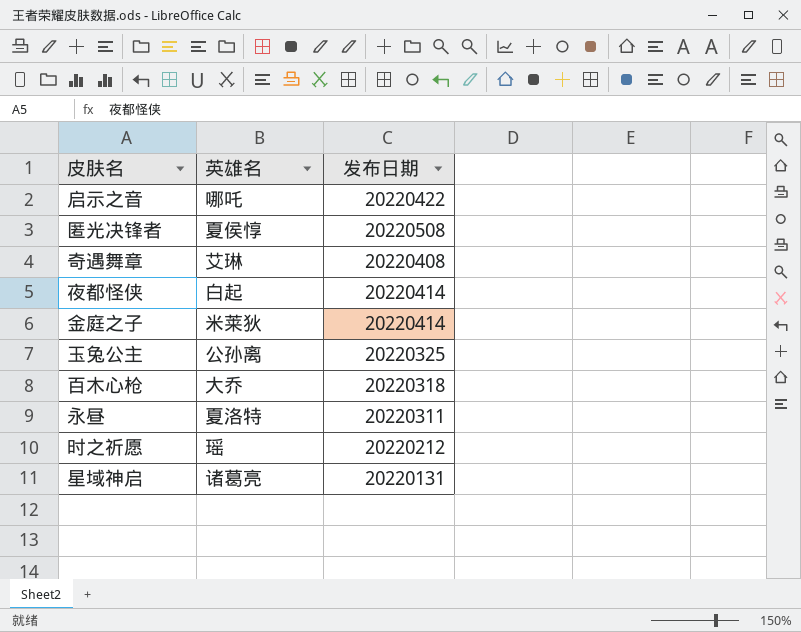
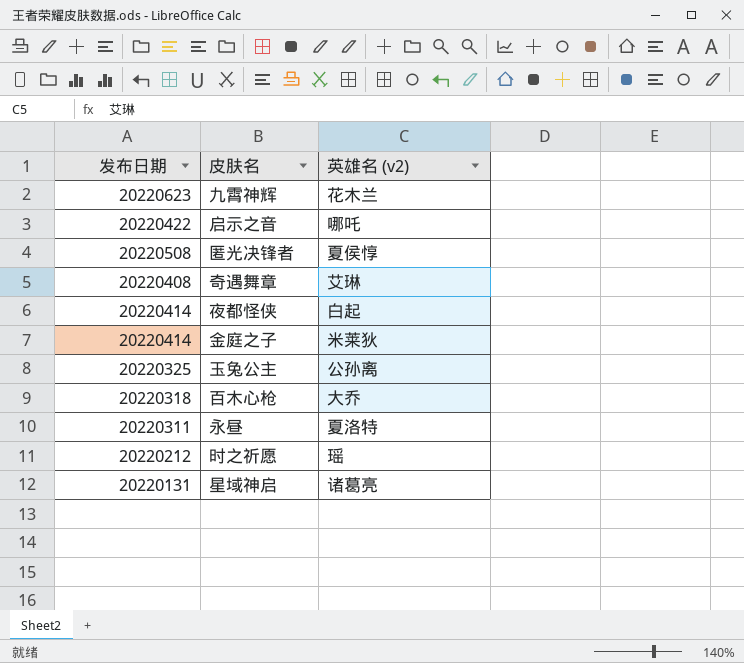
column 发布日期 | position: 3 -> 1
column name: 英雄名 -> 英雄名 (v2)
row 九霄神辉: none -> 20220623 | 花木兰

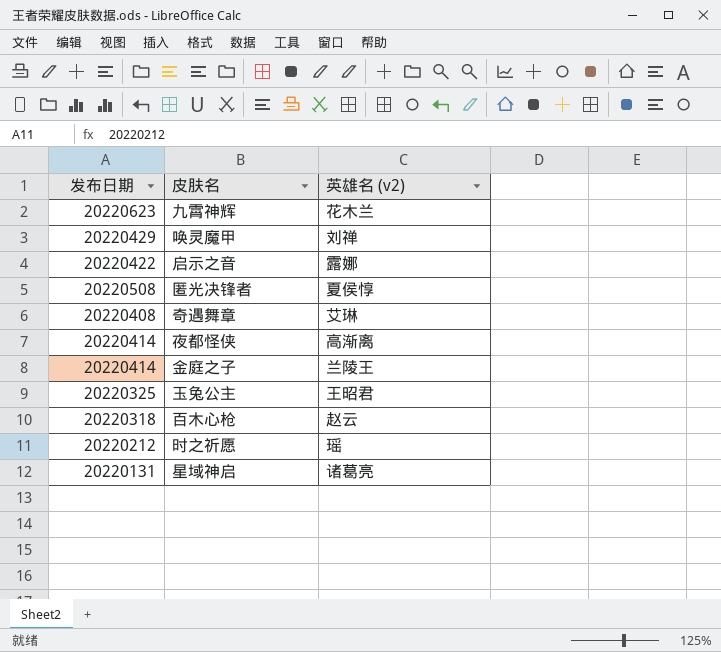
row 永昼: 20220311 | 夏洛特 -> none
row 唤灵魔甲: none -> 20220429 | 刘禅
启示之音 | 英雄名 (v2): 哪吒 -> 露娜
夜都怪侠 | 英雄名 (v2): 白起 -> 高渐离
金庭之子 | 英雄名 (v2): 米莱狄 -> 兰陵王
玉兔公主 | 英雄名 (v2): 公孙离 -> 王昭君
百木心枪 | 英雄名 (v2): 大乔 -> 赵云

